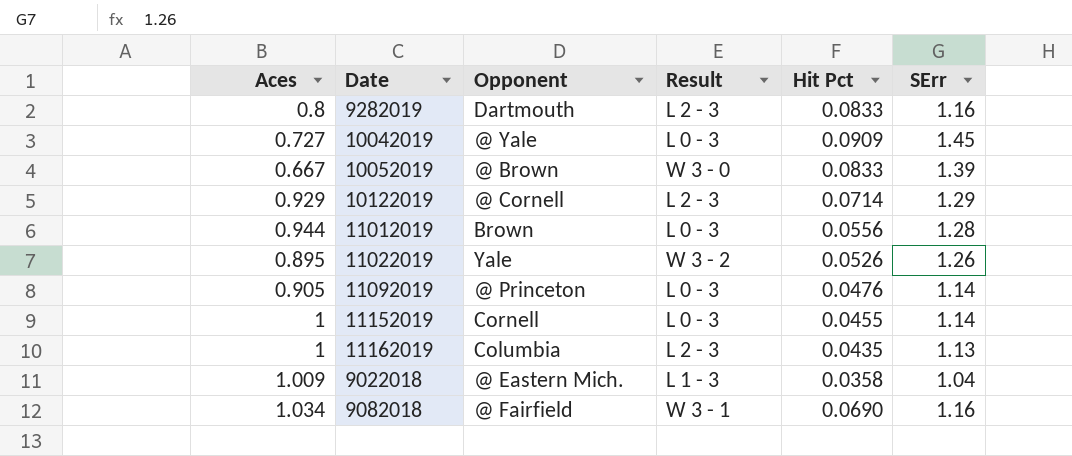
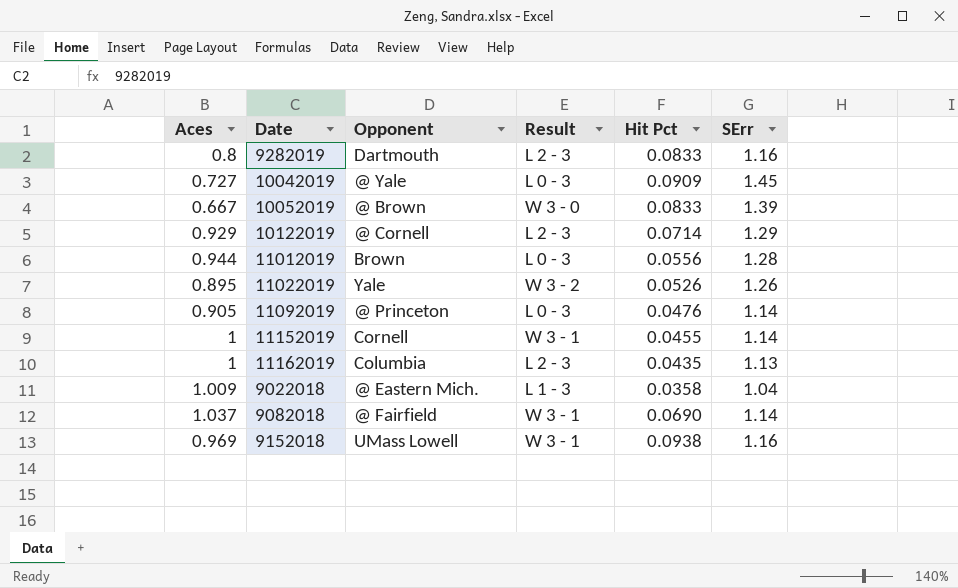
11152019 | Result: L 0 - 3 -> W 3 - 1
9082018 | Aces: 1.034 -> 1.037
9082018 | SErr: 1.16 -> 1.14
row 9152018: none -> 0.969 | UMass Lowell | W 3 - 1 | 0.0938 | 1.16

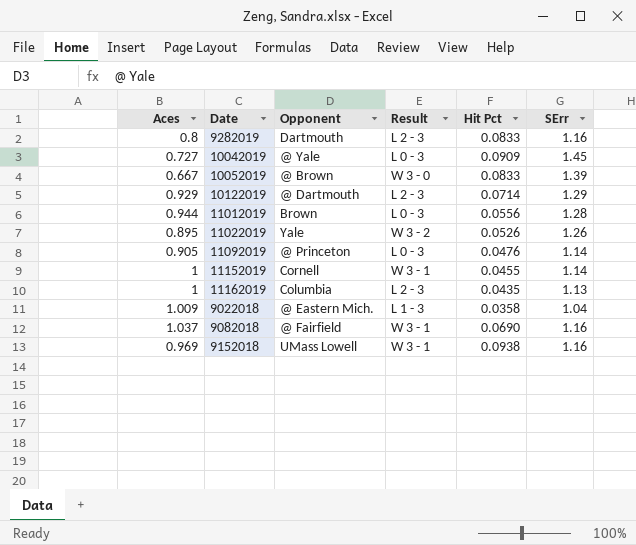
10122019 | Opponent: @ Cornell -> @ Dartmouth
9082018 | SErr: 1.14 -> 1.16

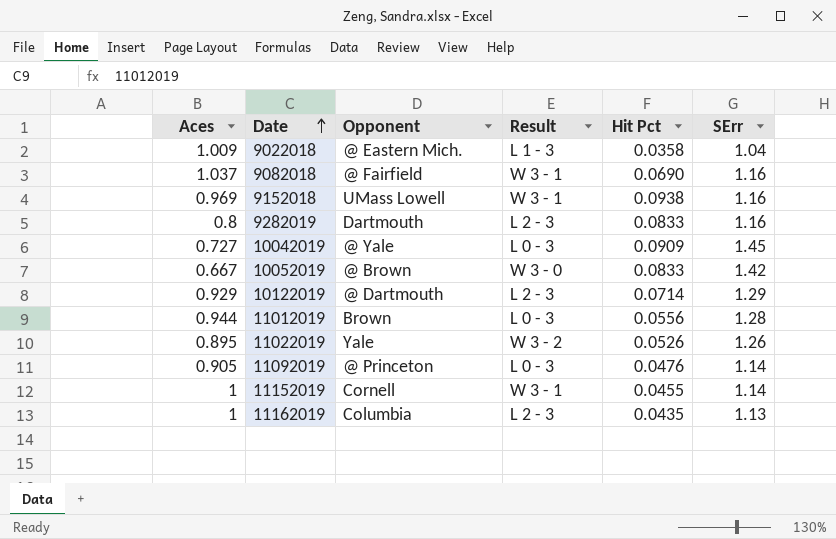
row order: none -> Date ascending
10052019 | SErr: 1.39 -> 1.42

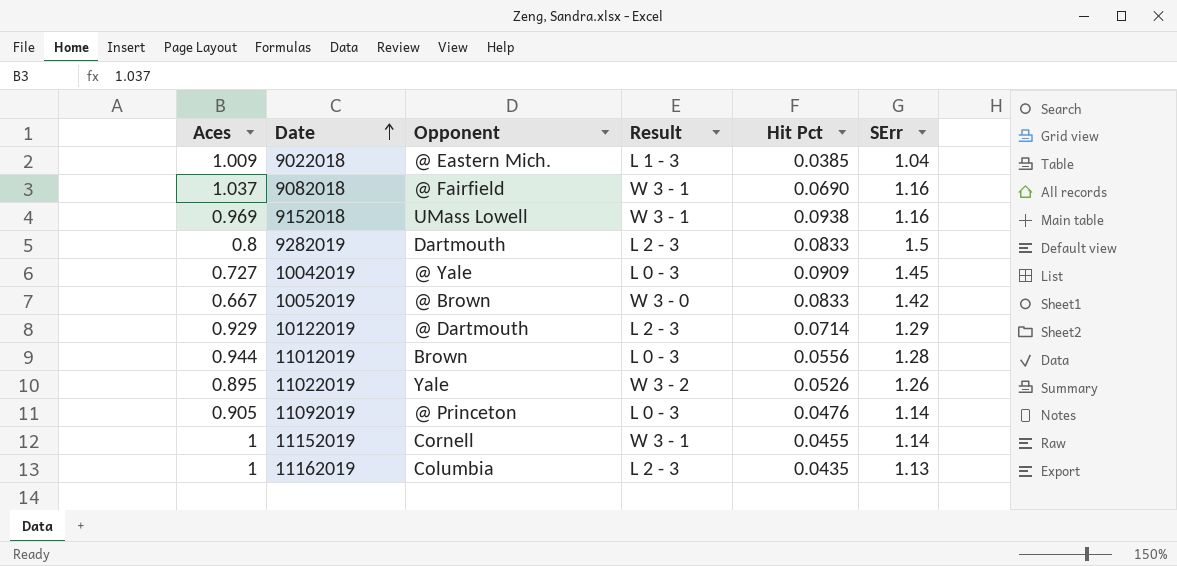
9022018 | Hit Pct: 0.0358 -> 0.0385
9282019 | SErr: 1.16 -> 1.5

